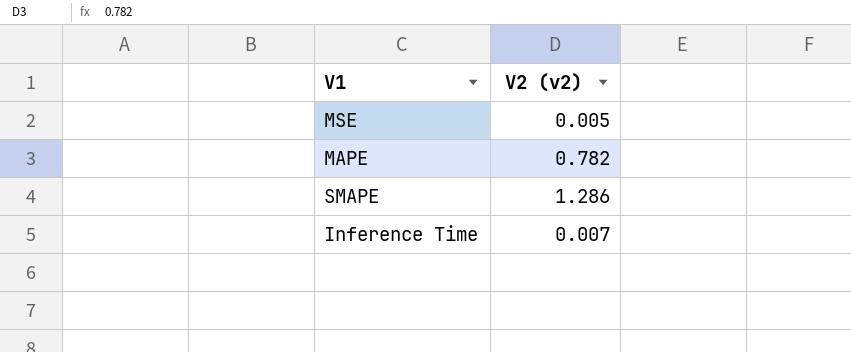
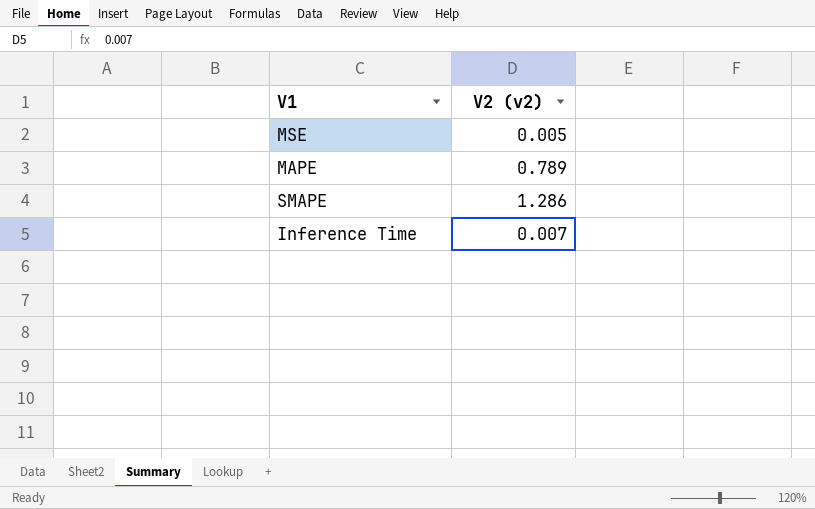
MAPE | V2 (v2): 0.782 -> 0.789

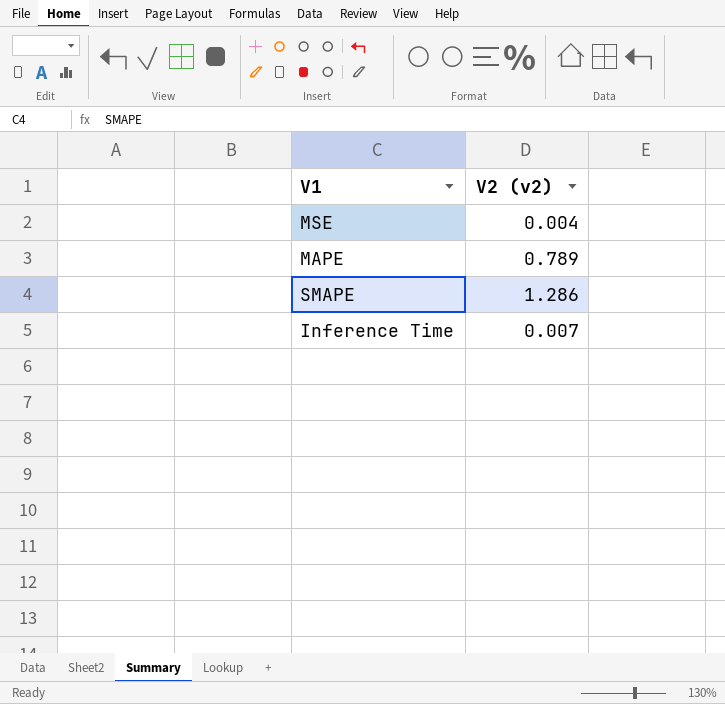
MSE | V2 (v2): 0.005 -> 0.004

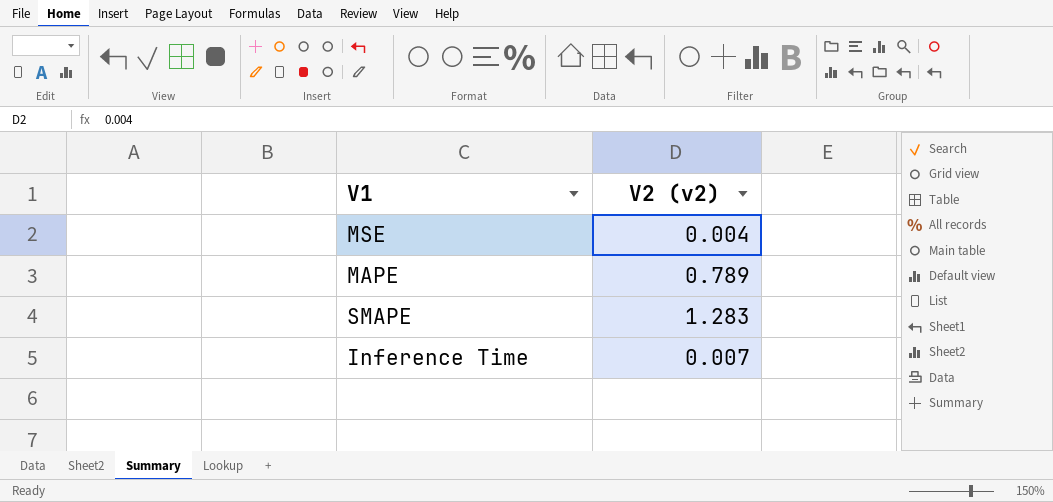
SMAPE | V2 (v2): 1.286 -> 1.283

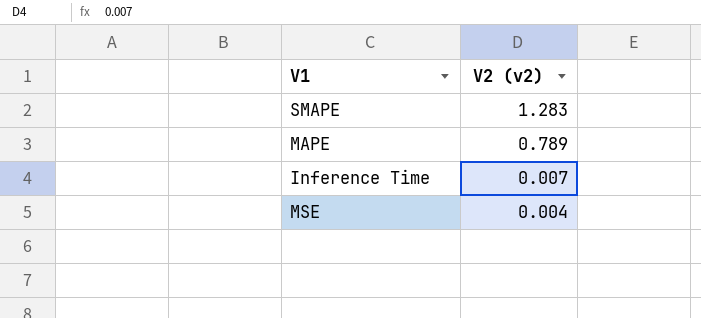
row order: none -> V2 (v2) descending

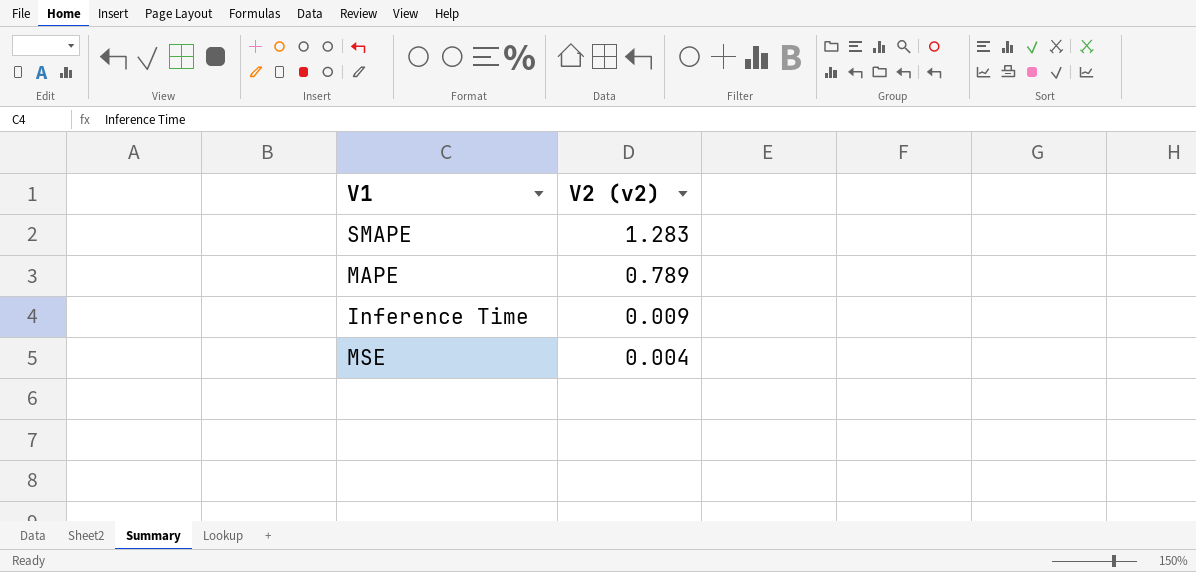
Inference Time | V2 (v2): 0.007 -> 0.009

